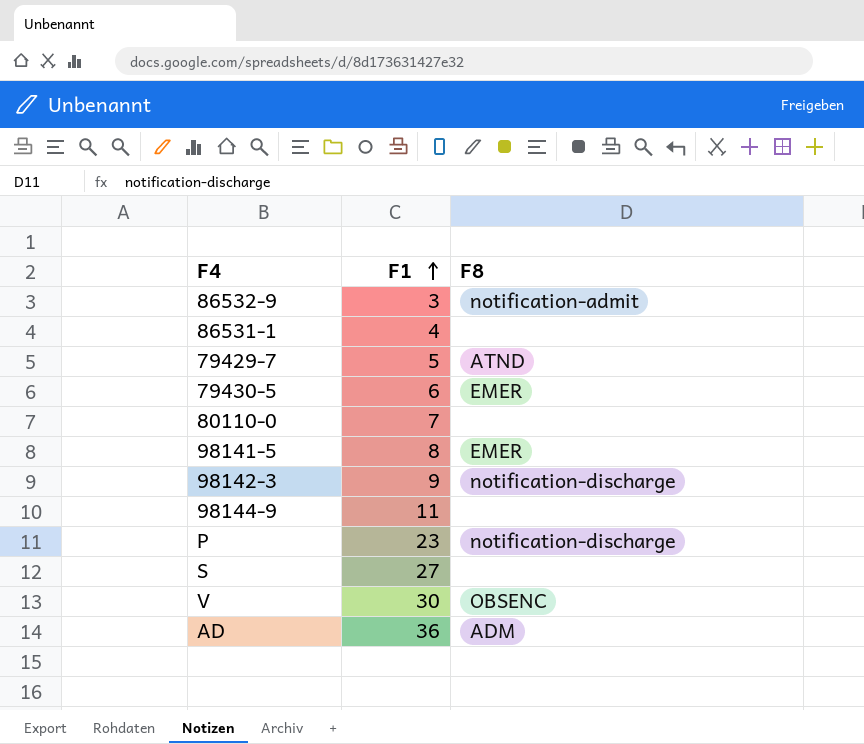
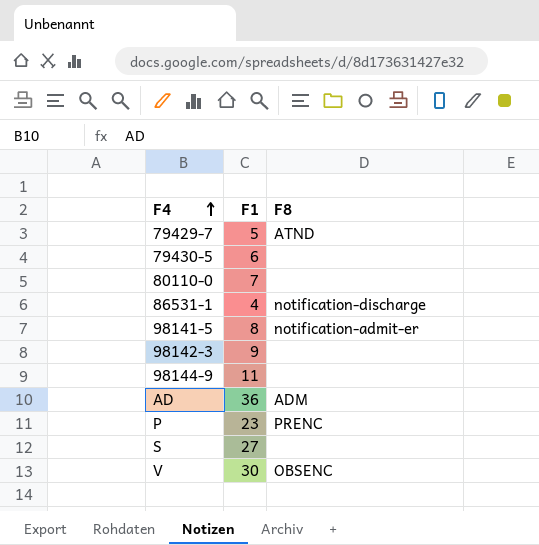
row order: F1 ascending -> F4 ascending
row 86532-9: 3 | notification-admit -> none
79430-5 | F8: EMER -> none
86531-1 | F8: none -> notification-discharge
98141-5 | F8: EMER -> notification-admit-er
98142-3 | F8: notification-discharge -> none
P | F8: notification-discharge -> PRENC

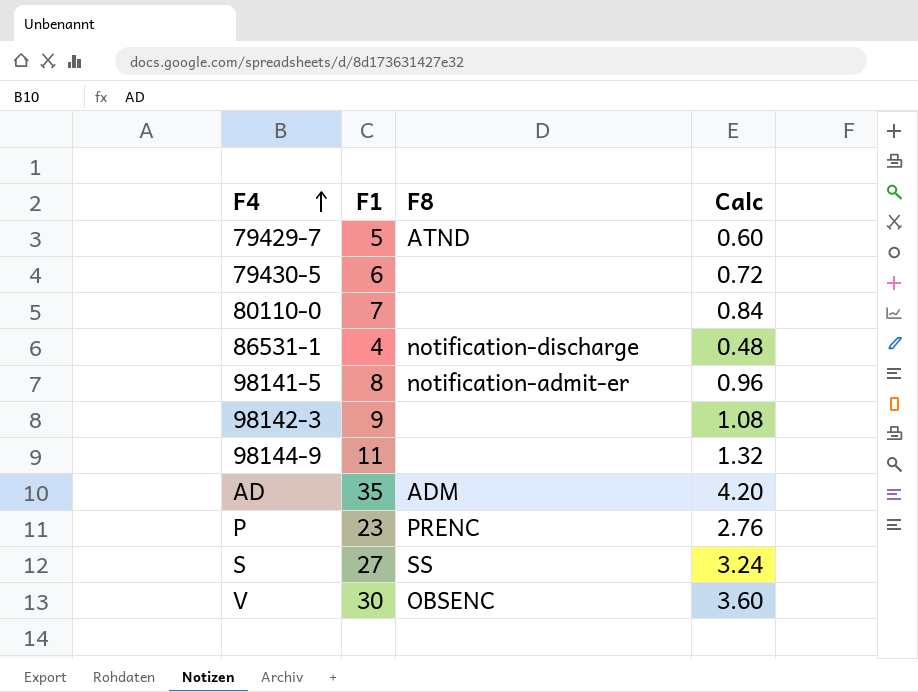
column Calc | formula: none -> [F1] * 0.12
AD | F1: 36 -> 35
S | F8: none -> SS

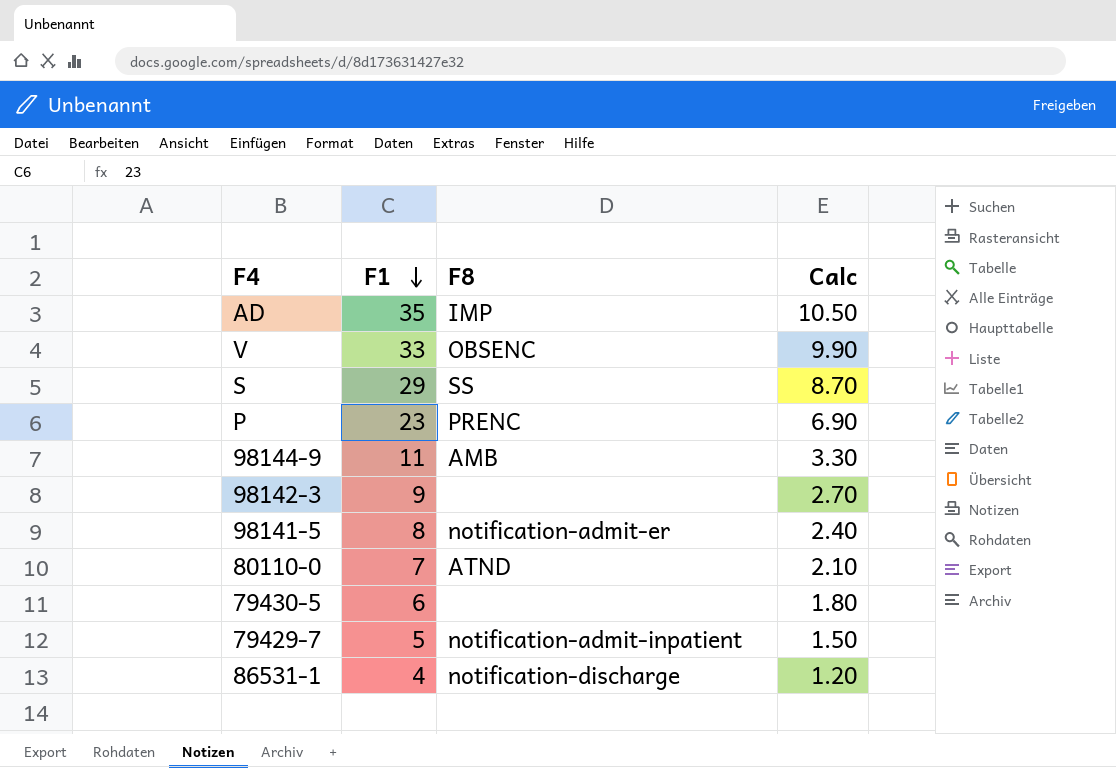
row order: F4 ascending -> F1 descending
column Calc | formula: [F1] * 0.12 -> [F1] * 0.3
AD | F8: ADM -> IMP
V | F1: 30 -> 33
S | F1: 27 -> 29
98144-9 | F8: none -> AMB
80110-0 | F8: none -> ATND
79429-7 | F8: ATND -> notification-admit-inpatient

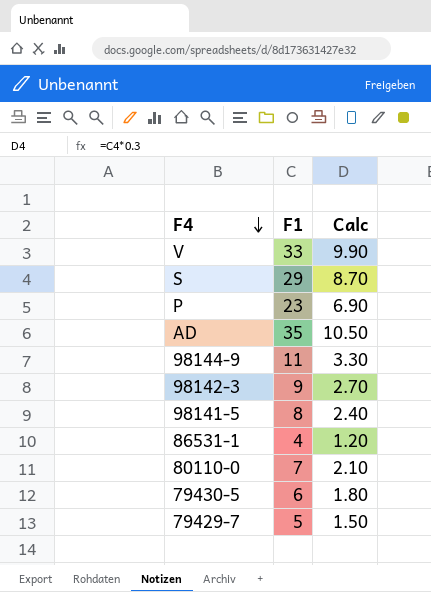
row order: F1 descending -> F4 descending
column F8 | position: 3 -> none

